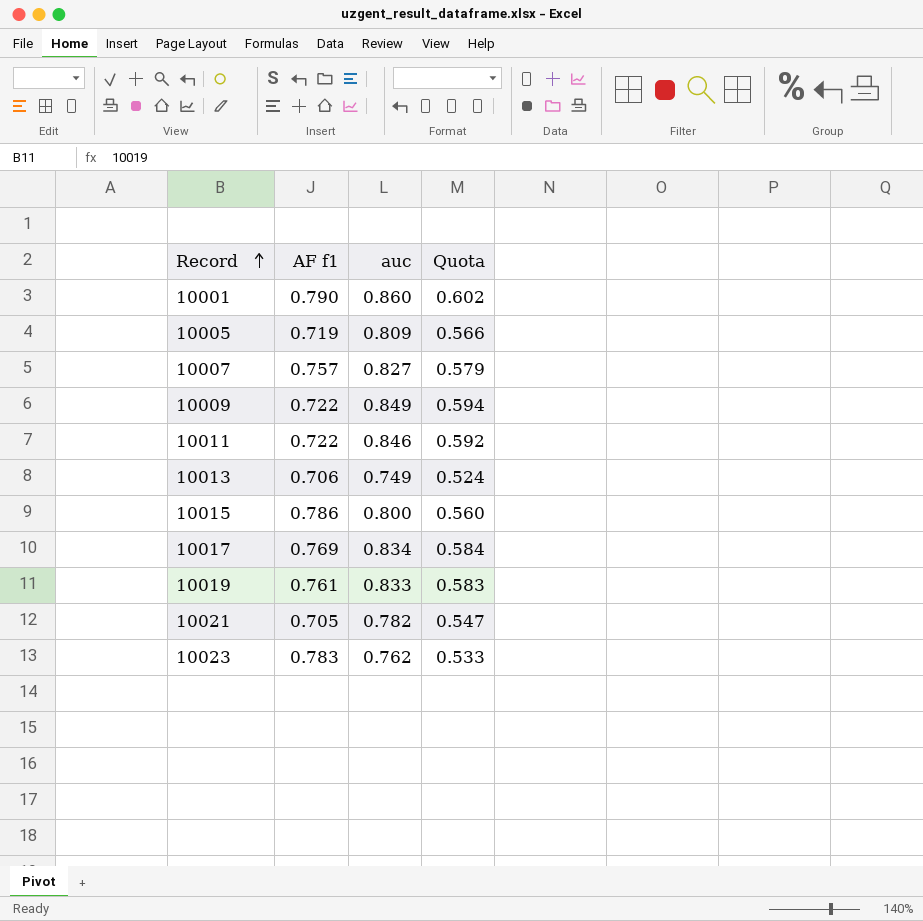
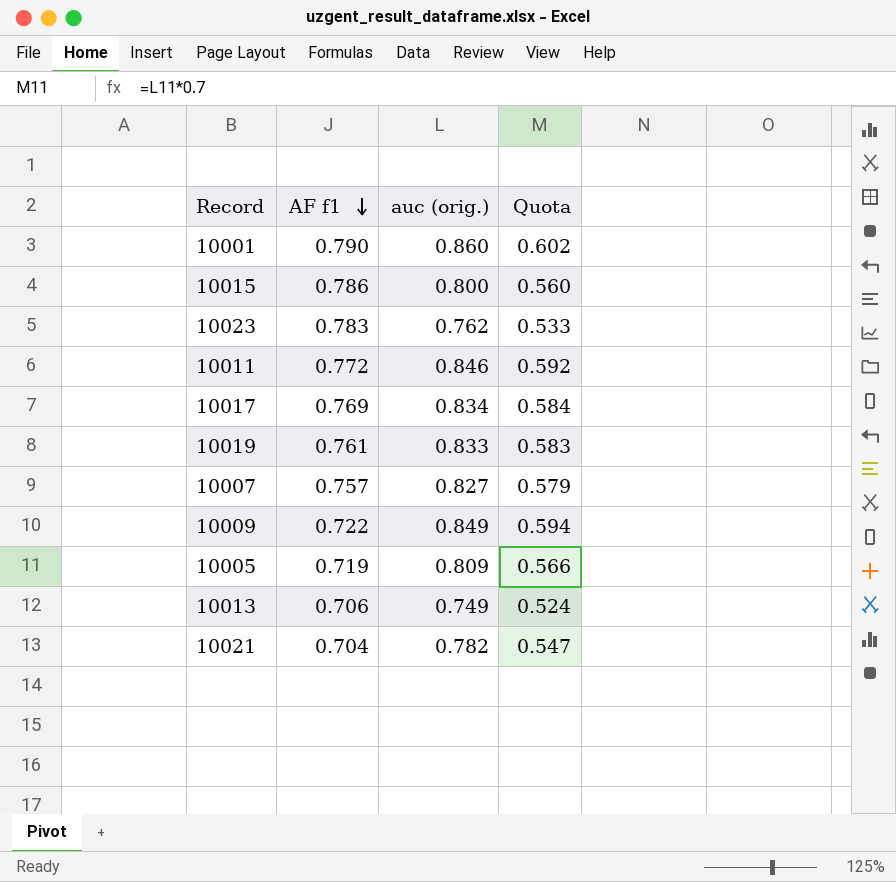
row order: Record ascending -> AF f1 descending
column name: auc -> auc (orig.)
10011 | AF f1: 0.722 -> 0.772
10021 | AF f1: 0.705 -> 0.704

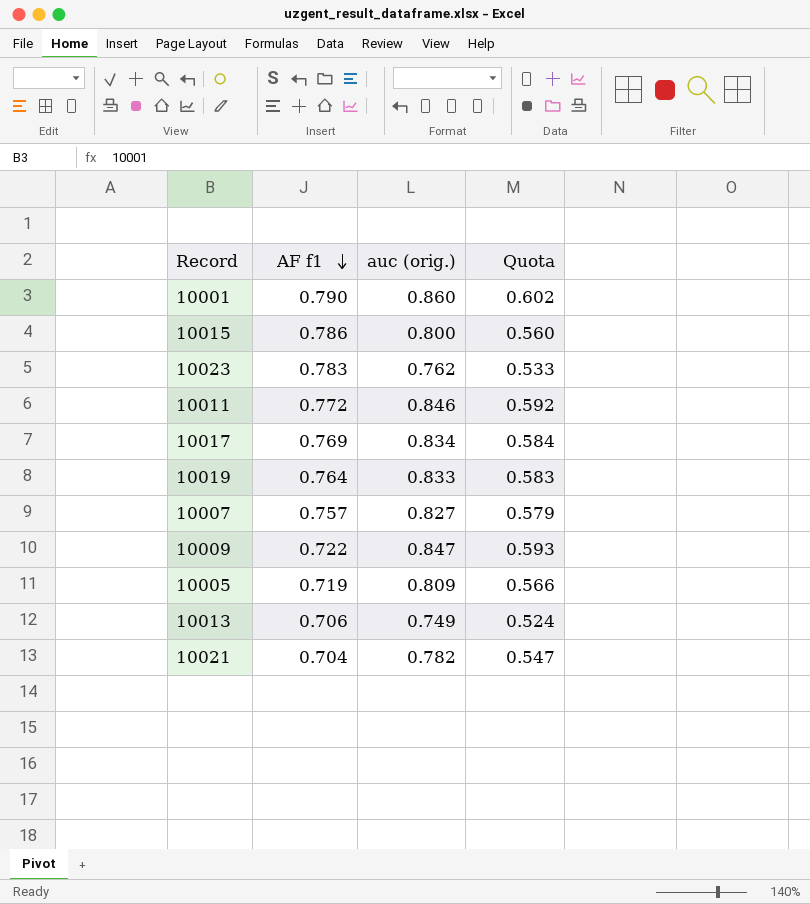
10019 | AF f1: 0.761 -> 0.764
10009 | auc (orig.): 0.849 -> 0.847
10009 | Quota: 0.594 -> 0.593

